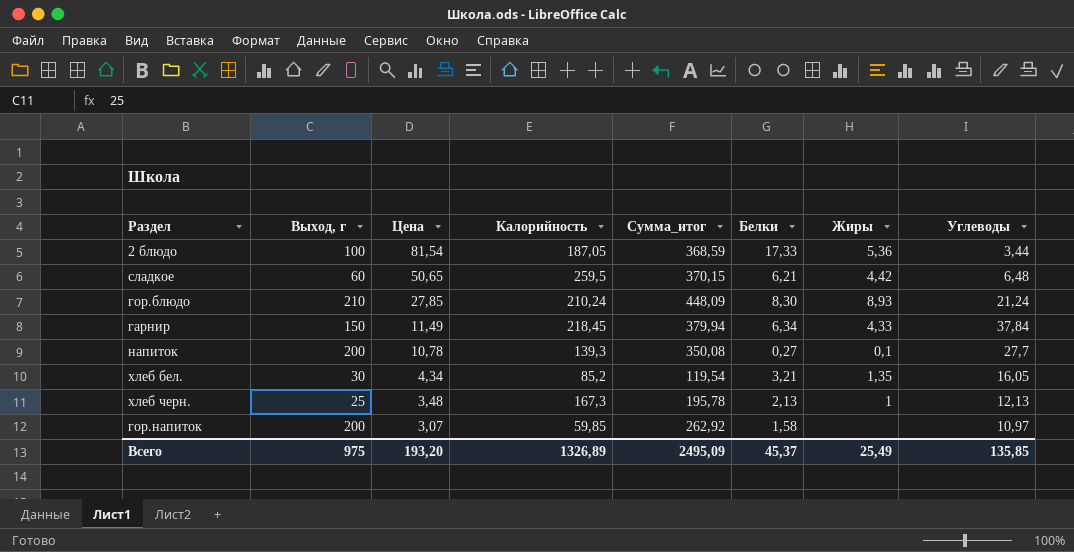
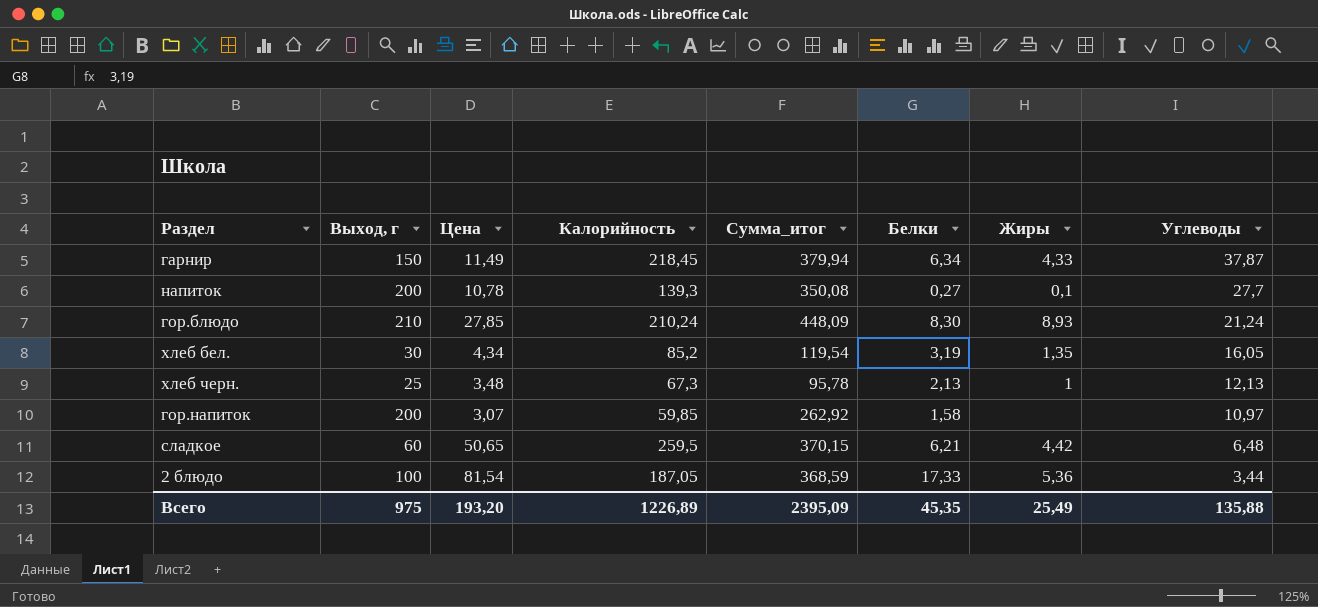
row order: Цена descending -> Углеводы descending
гарнир | Углеводы: 37,84 -> 37,87
хлеб бел. | Белки: 3,21 -> 3,19
хлеб черн. | Калорийность: 167,3 -> 67,3
хлеб черн. | Сумма_итог: 195,78 -> 95,78
Всего | Калорийность: 1326,89 -> 1226,89
Всего | Сумма_итог: 2495,09 -> 2395,09
Всего | Белки: 45,37 -> 45,35
Всего | Углеводы: 135,85 -> 135,88

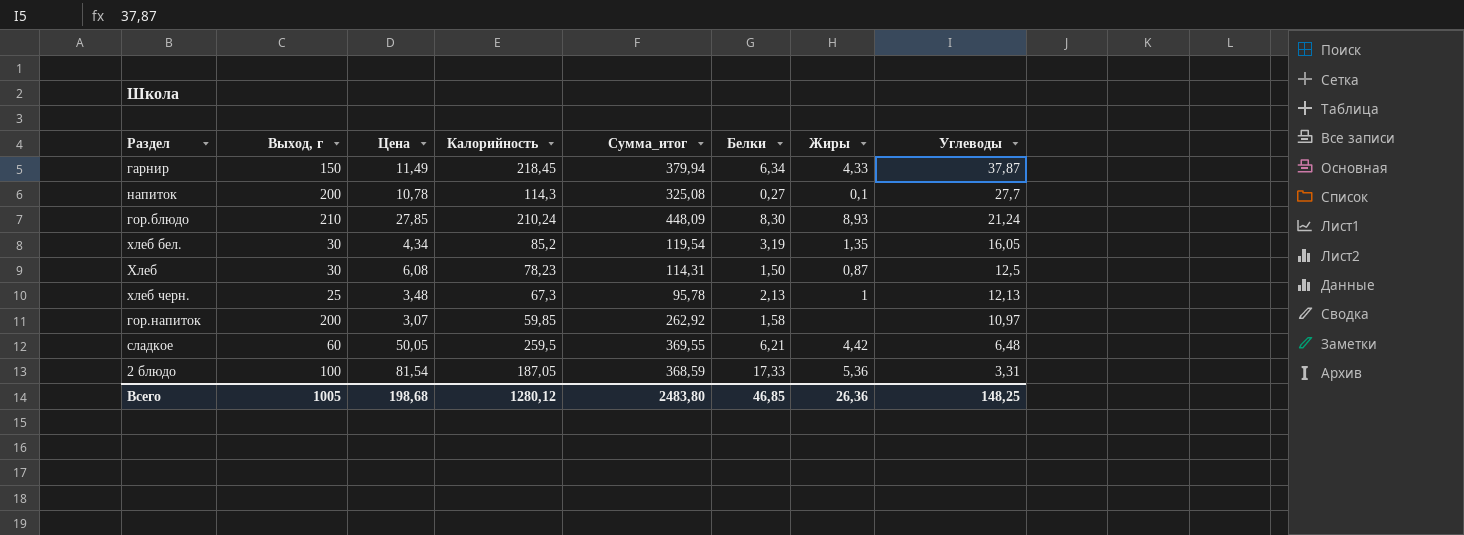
напиток | Калорийность: 139,3 -> 114,3
напиток | Сумма_итог: 350,08 -> 325,08
row Хлеб: none -> 30 | 6,08 | 78,23 | 114,31 | 1,50 | 0,87 | 12,5
сладкое | Цена: 50,65 -> 50,05
сладкое | Сумма_итог: 370,15 -> 369,55
2 блюдо | Углеводы: 3,44 -> 3,31
Всего | Выход, г: 975 -> 1005
Всего | Цена: 193,20 -> 198,68
Всего | Калорийность: 1226,89 -> 1280,12
Всего | Сумма_итог: 2395,09 -> 2483,80
Всего | Белки: 45,35 -> 46,85
Всего | Жиры: 25,49 -> 26,36
Всего | Углеводы: 135,88 -> 148,25

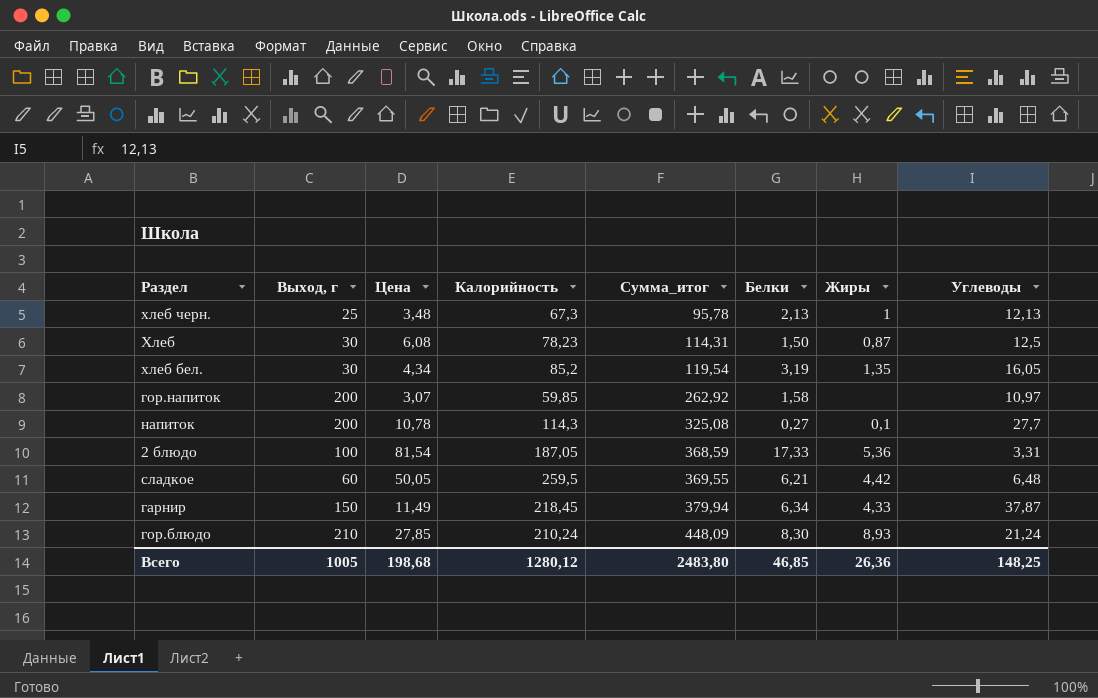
row order: Углеводы descending -> Сумма_итог ascending

